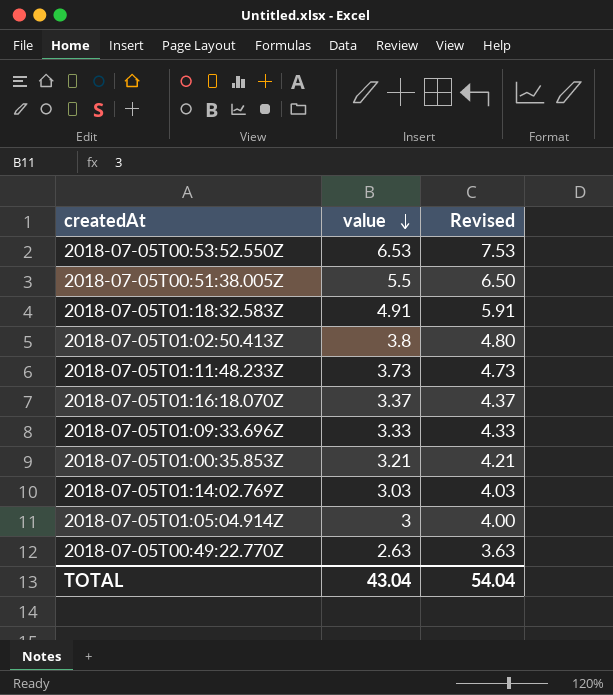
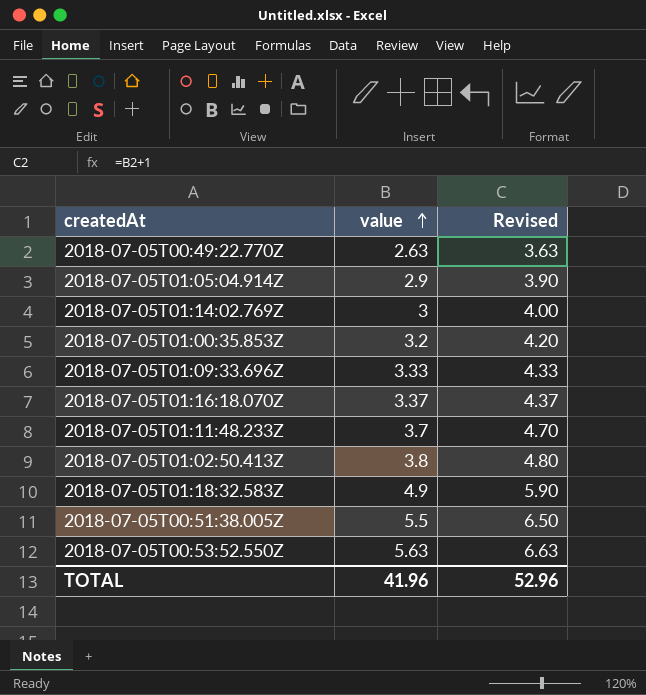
row order: value descending -> value ascending
2018-07-05T01:05:04.914Z | value: 3 -> 2.9
2018-07-05T01:05:04.914Z | Revised: 4.00 -> 3.90
2018-07-05T01:14:02.769Z | value: 3.03 -> 3
2018-07-05T01:14:02.769Z | Revised: 4.03 -> 4.00
2018-07-05T01:00:35.853Z | value: 3.21 -> 3.2
2018-07-05T01:00:35.853Z | Revised: 4.21 -> 4.20
2018-07-05T01:11:48.233Z | value: 3.73 -> 3.7
2018-07-05T01:11:48.233Z | Revised: 4.73 -> 4.70
2018-07-05T01:18:32.583Z | value: 4.91 -> 4.9
2018-07-05T01:18:32.583Z | Revised: 5.91 -> 5.90
2018-07-05T00:53:52.550Z | value: 6.53 -> 5.63
2018-07-05T00:53:52.550Z | Revised: 7.53 -> 6.63
TOTAL | value: 43.04 -> 41.96
TOTAL | Revised: 54.04 -> 52.96

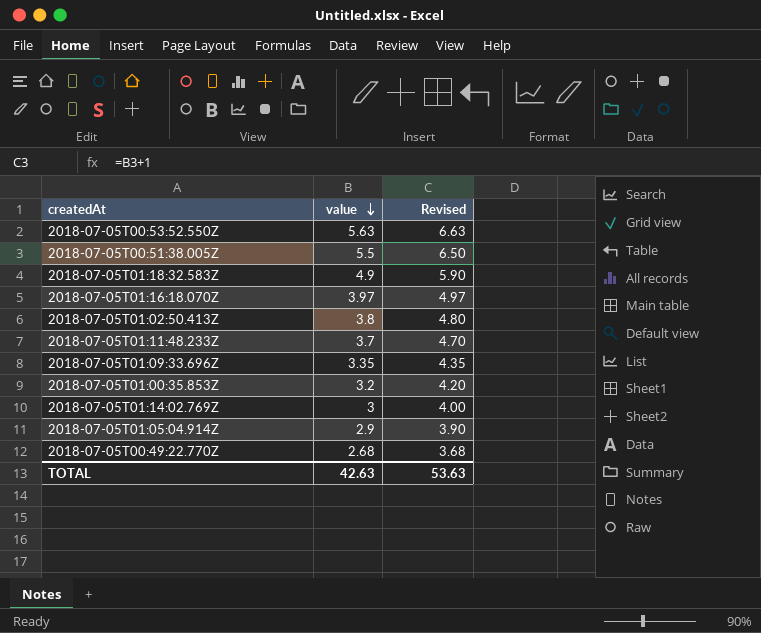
row order: value ascending -> value descending
2018-07-05T01:16:18.070Z | value: 3.37 -> 3.97
2018-07-05T01:16:18.070Z | Revised: 4.37 -> 4.97
2018-07-05T01:09:33.696Z | value: 3.33 -> 3.35
2018-07-05T01:09:33.696Z | Revised: 4.33 -> 4.35
2018-07-05T00:49:22.770Z | value: 2.63 -> 2.68
2018-07-05T00:49:22.770Z | Revised: 3.63 -> 3.68
TOTAL | value: 41.96 -> 42.63
TOTAL | Revised: 52.96 -> 53.63

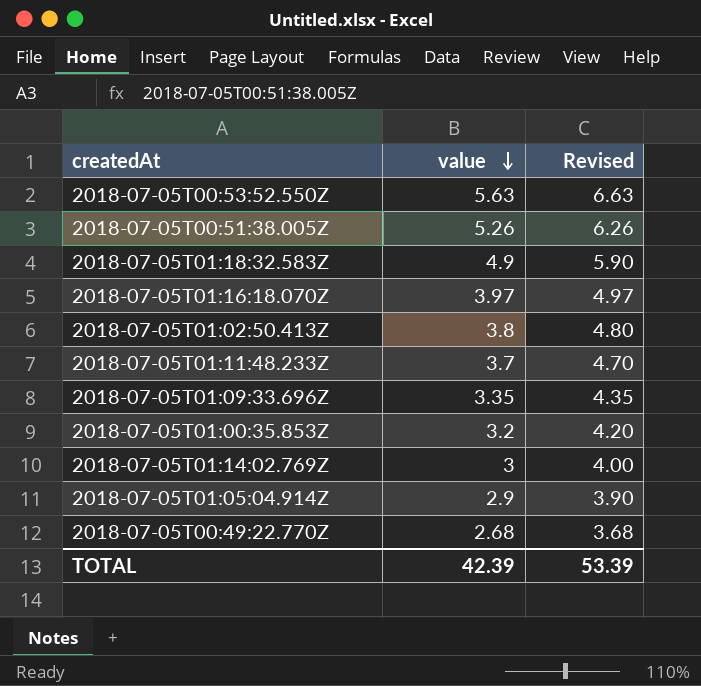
2018-07-05T00:51:38.005Z | value: 5.5 -> 5.26
2018-07-05T00:51:38.005Z | Revised: 6.50 -> 6.26
TOTAL | value: 42.63 -> 42.39
TOTAL | Revised: 53.63 -> 53.39

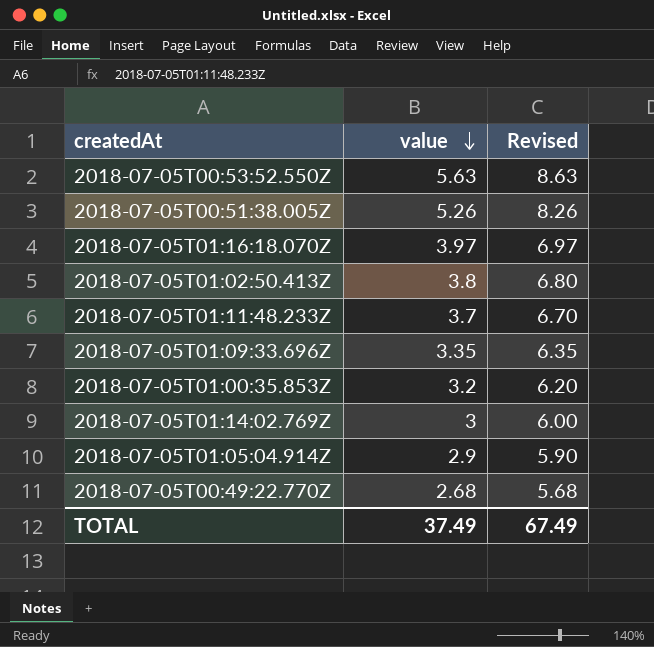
column Revised | formula: [value] + 1 -> [value] + 3
row 2018-07-05T01:18:32.583Z: 4.9 | 5.90 -> none
TOTAL | value: 42.39 -> 37.49
TOTAL | Revised: 53.39 -> 67.49

